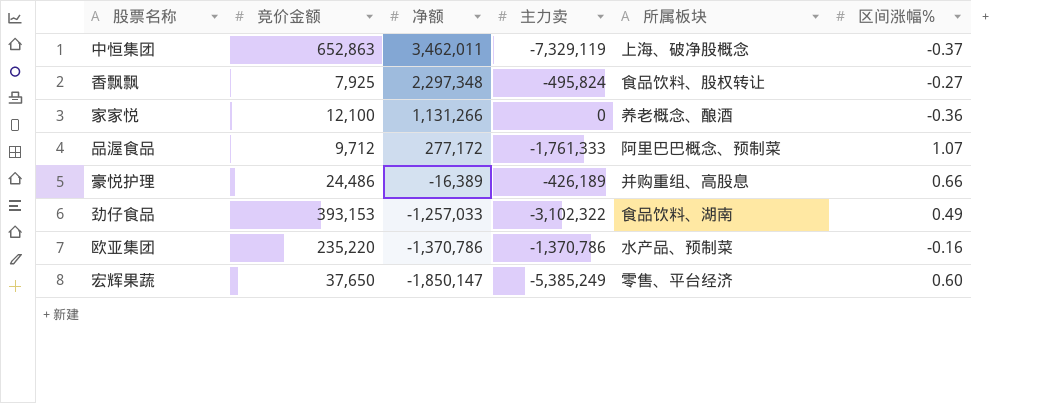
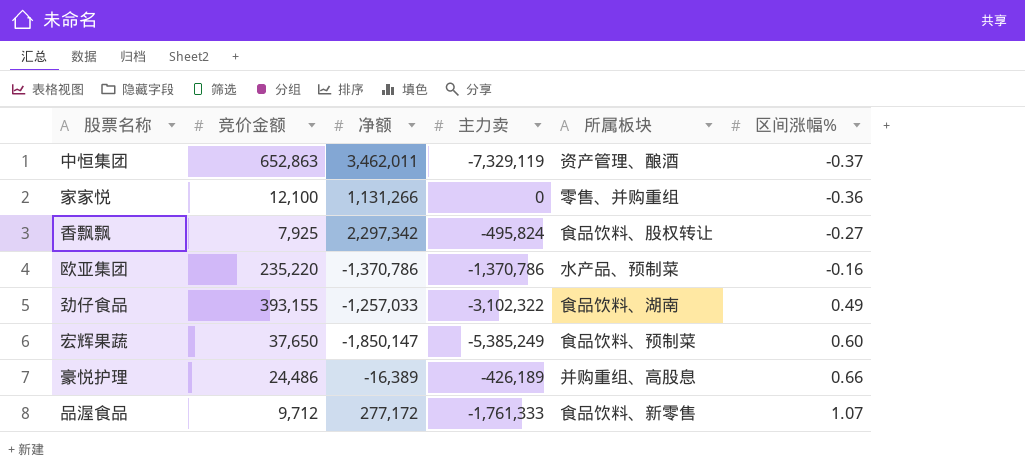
row order: 净额 descending -> 区间涨幅% ascending
中恒集团 | 所属板块: 上海、破净股概念 -> 资产管理、酿酒
家家悦 | 所属板块: 养老概念、酿酒 -> 零售、并购重组
香飘飘 | 净额: 2,297,348 -> 2,297,342
劲仔食品 | 竞价金额: 393,153 -> 393,155
宏辉果蔬 | 所属板块: 零售、平台经济 -> 食品饮料、预制菜
品渥食品 | 所属板块: 阿里巴巴概念、预制菜 -> 食品饮料、新零售

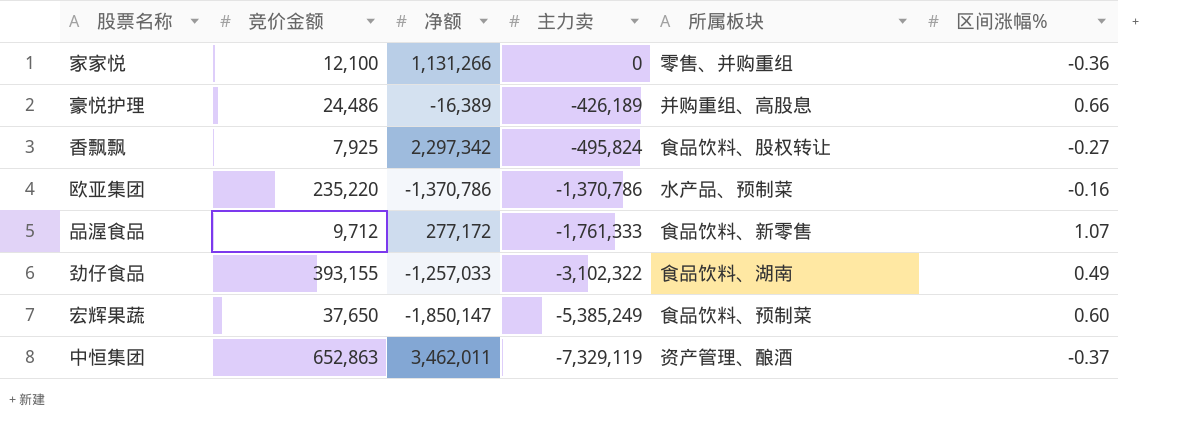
row order: 区间涨幅% ascending -> 主力卖 descending

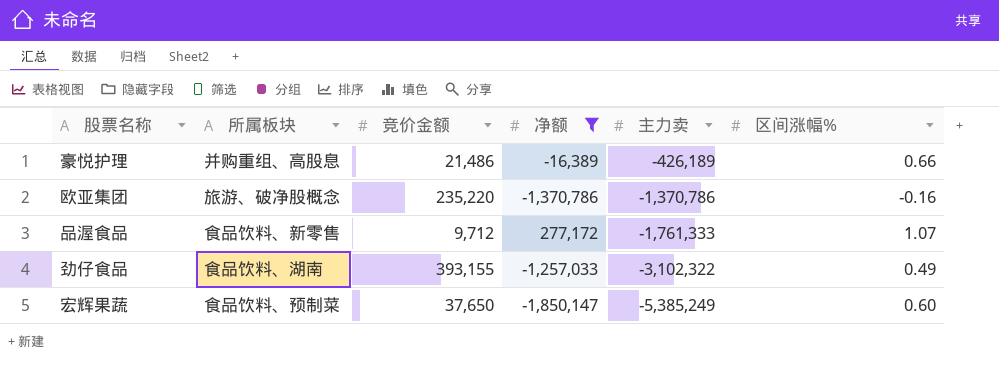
filter: none -> 净额 <= 277,172
column 所属板块 | position: 5 -> 2
豪悦护理 | 竞价金额: 24,486 -> 21,486
欧亚集团 | 所属板块: 水产品、预制菜 -> 旅游、破净股概念

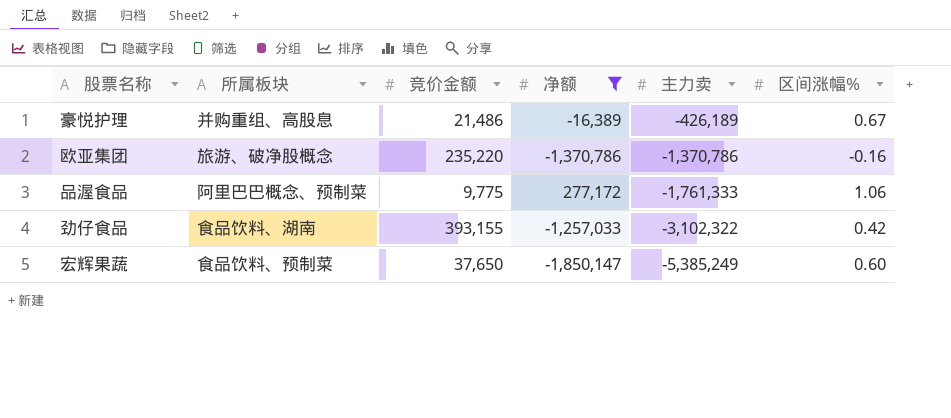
豪悦护理 | 区间涨幅%: 0.66 -> 0.67
品渥食品 | 所属板块: 食品饮料、新零售 -> 阿里巴巴概念、预制菜
品渥食品 | 竞价金额: 9,712 -> 9,775
品渥食品 | 区间涨幅%: 1.07 -> 1.06
劲仔食品 | 区间涨幅%: 0.49 -> 0.42

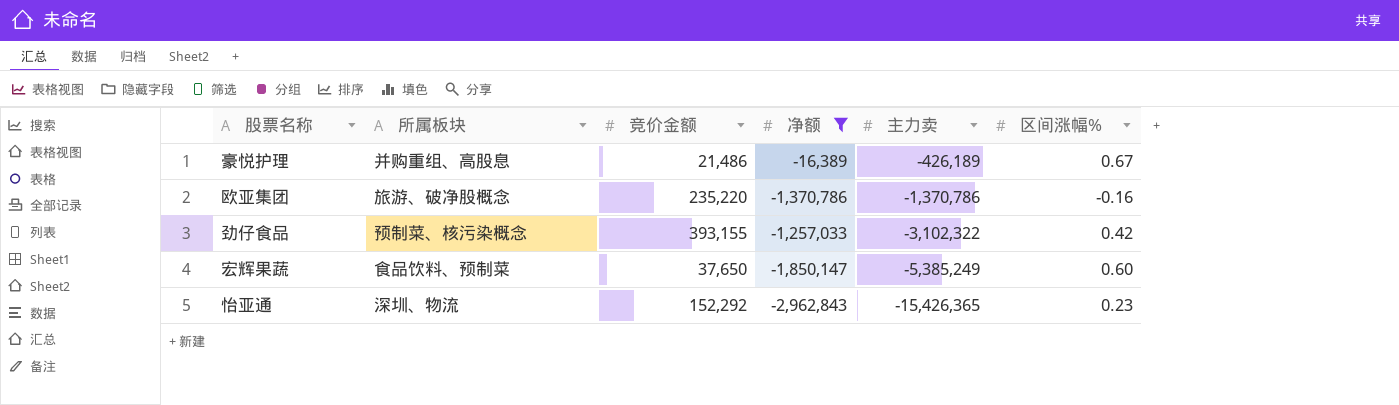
row 品渥食品: 阿里巴巴概念、预制菜 | 9,775 | 277,172 | -1,761,333 | 1.06 -> none
劲仔食品 | 所属板块: 食品饮料、湖南 -> 预制菜、核污染概念
row 怡亚通: none -> 深圳、物流 | 152,292 | -2,962,843 | -15,426,365 | 0.23

